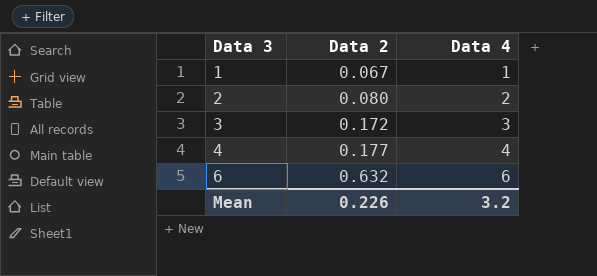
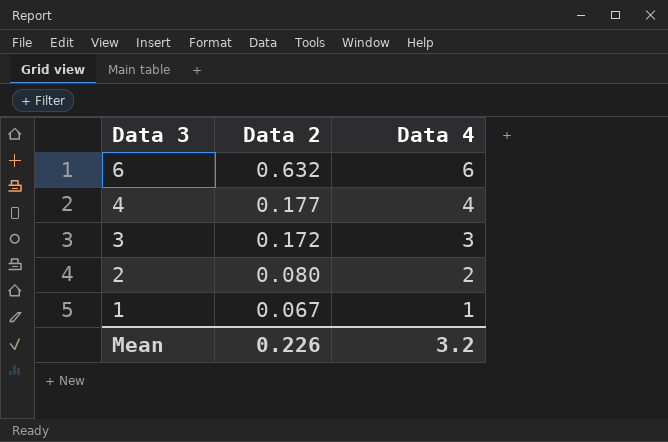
row order: Data 3 ascending -> Data 3 descending

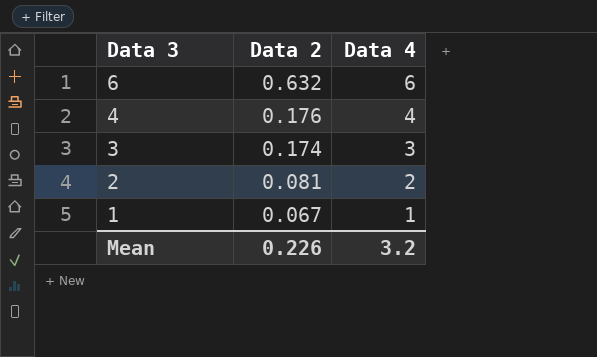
4 | Data 2: 0.177 -> 0.176
3 | Data 2: 0.172 -> 0.174
2 | Data 2: 0.080 -> 0.081

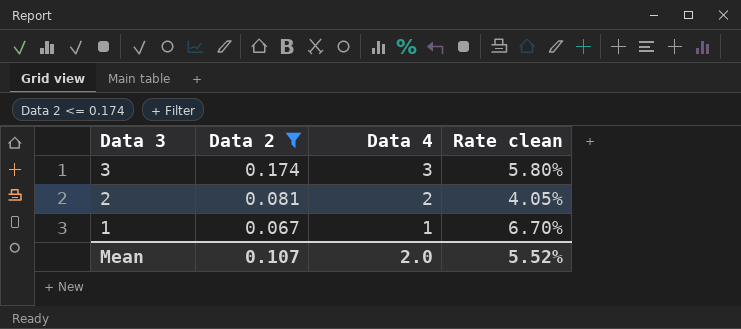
filter: none -> Data 2 <= 0.174
column Rate clean | formula: none -> [Data 2] / [Data 4]
Mean | Data 2: 0.226 -> 0.107
Mean | Data 4: 3.2 -> 2.0

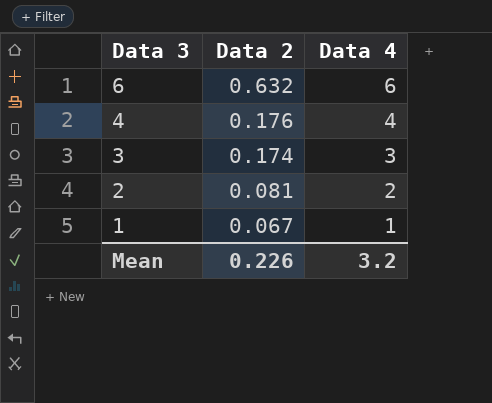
filter: Data 2 <= 0.174 -> none
column Rate clean | formula: [Data 2] / [Data 4] -> none
Mean | Data 2: 0.107 -> 0.226
Mean | Data 4: 2.0 -> 3.2

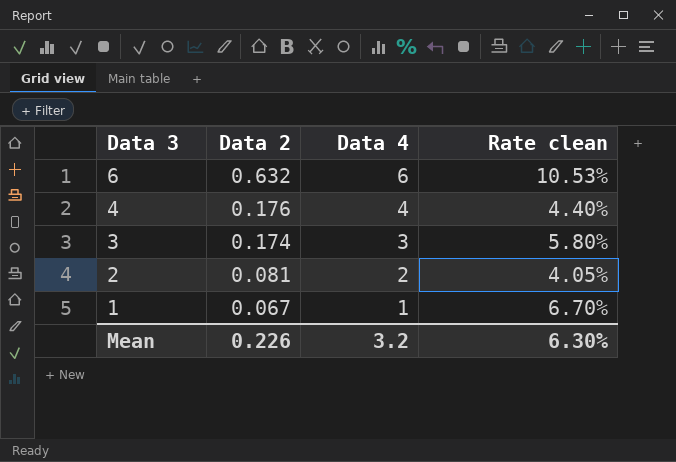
column Rate clean | formula: none -> [Data 2] / [Data 4]

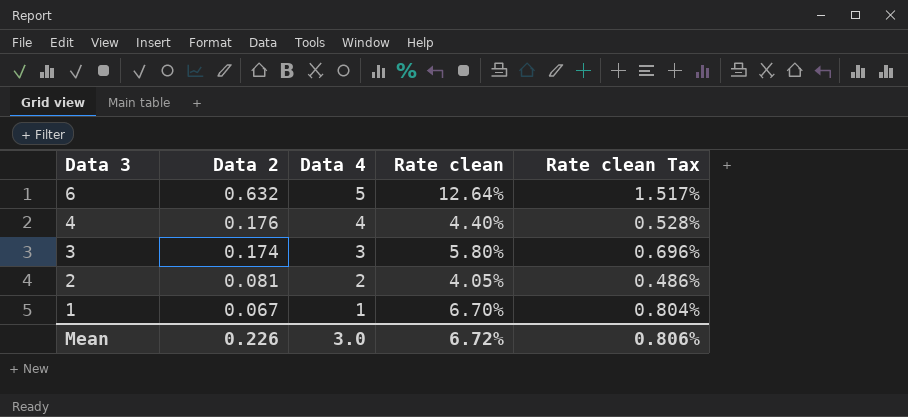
column Rate clean Tax | formula: none -> [Rate clean] * 0.12
6 | Data 4: 6 -> 5
6 | Rate clean: 10.53% -> 12.64%
Mean | Data 4: 3.2 -> 3.0
Mean | Rate clean: 6.30% -> 6.72%

